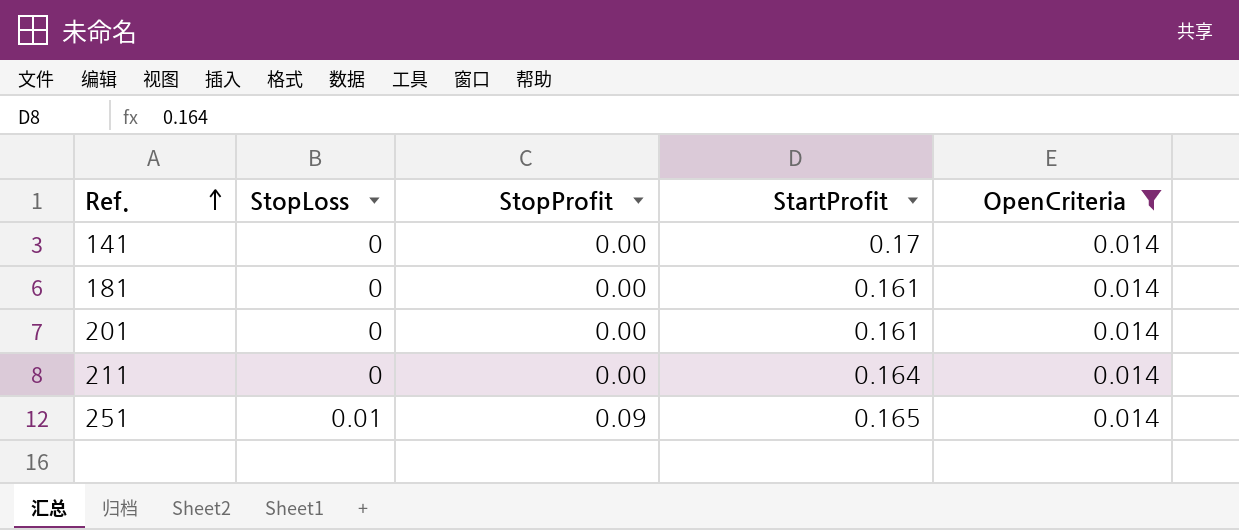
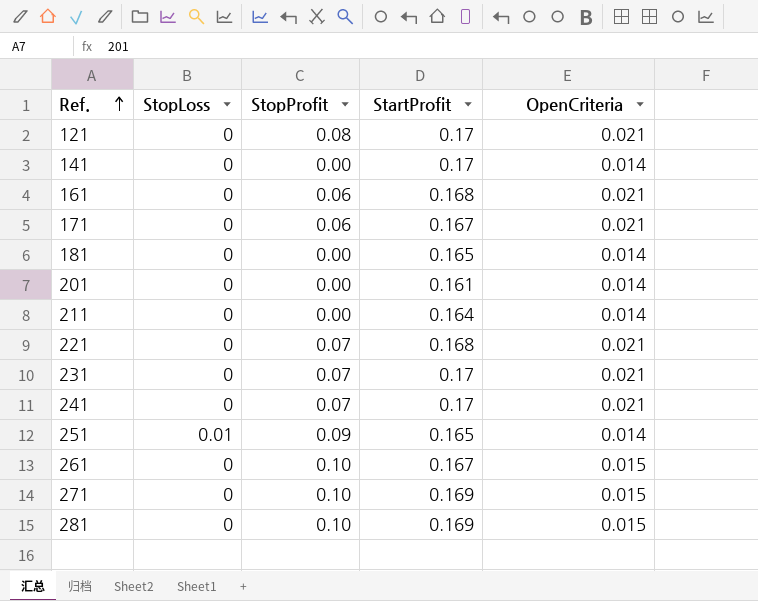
filter: OpenCriteria = 0.014 -> none
181 | StartProfit: 0.161 -> 0.165

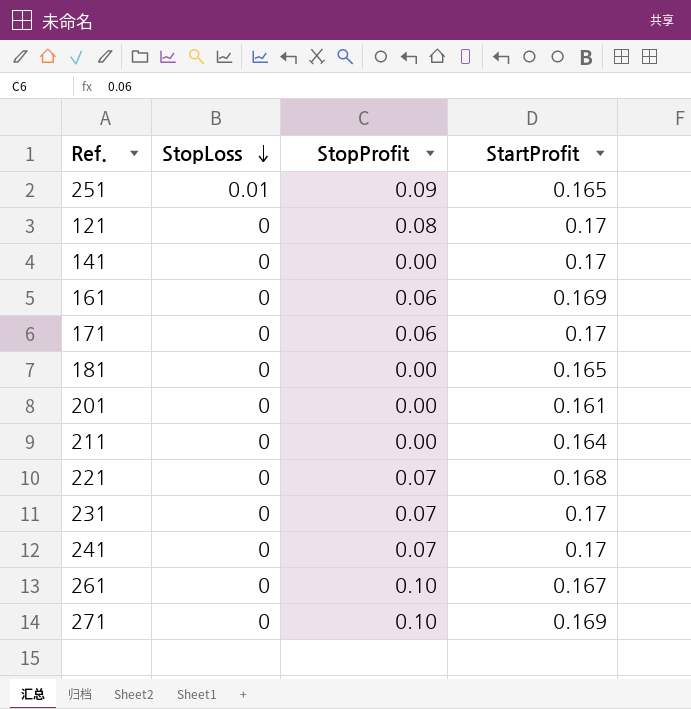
row order: Ref. ascending -> StopLoss descending
column OpenCriteria | position: 5 -> none
row 281: 0 | 0.10 | 0.169 | 0.015 -> none
161 | StartProfit: 0.168 -> 0.169
171 | StartProfit: 0.167 -> 0.17

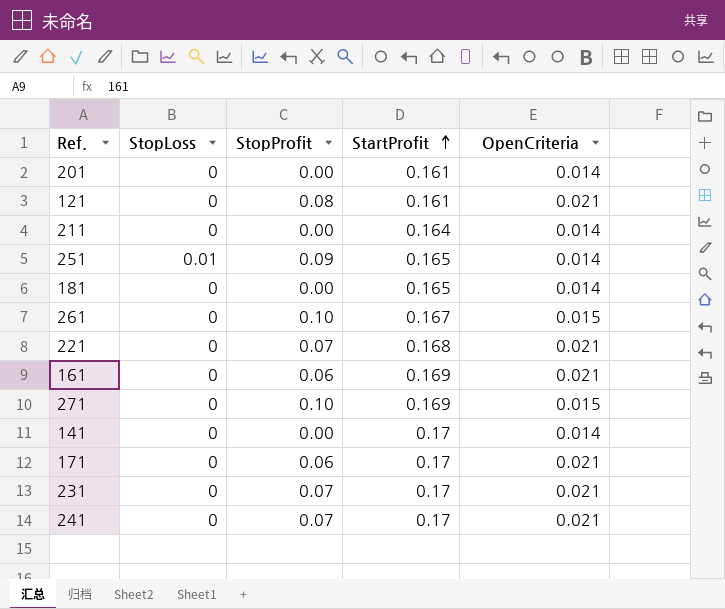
row order: StopLoss descending -> StartProfit ascending
column OpenCriteria | position: none -> 5
121 | StartProfit: 0.17 -> 0.161

